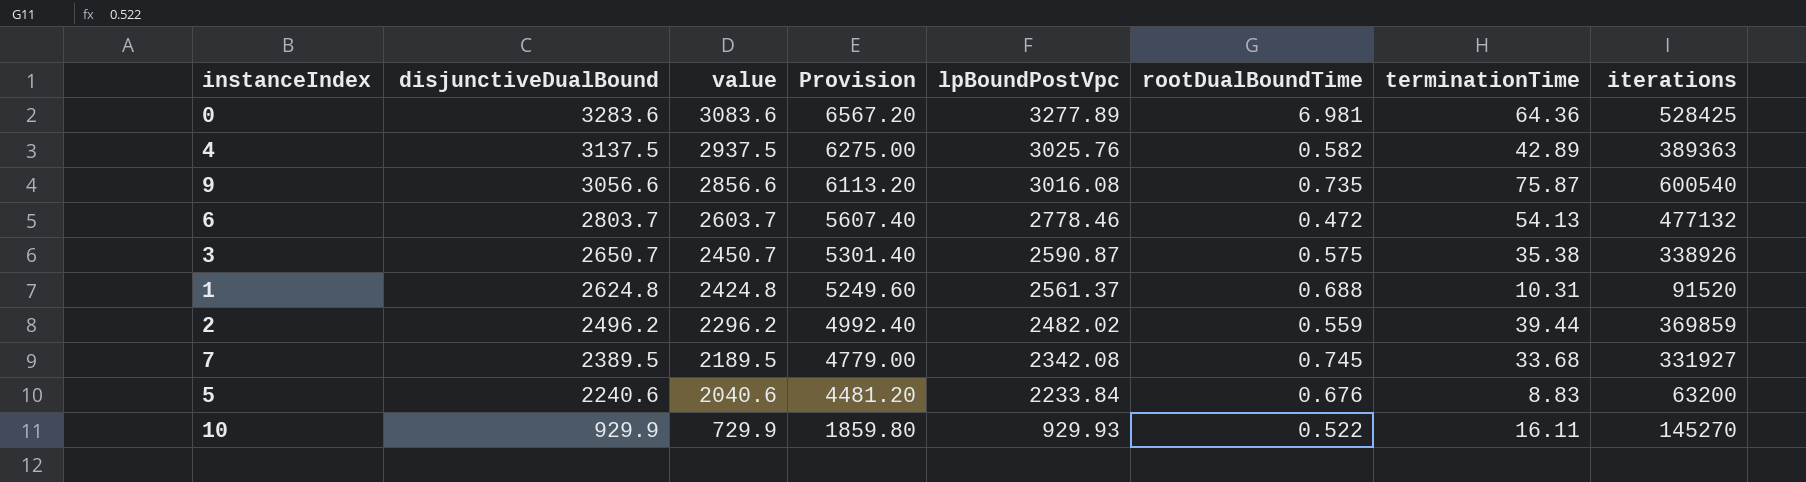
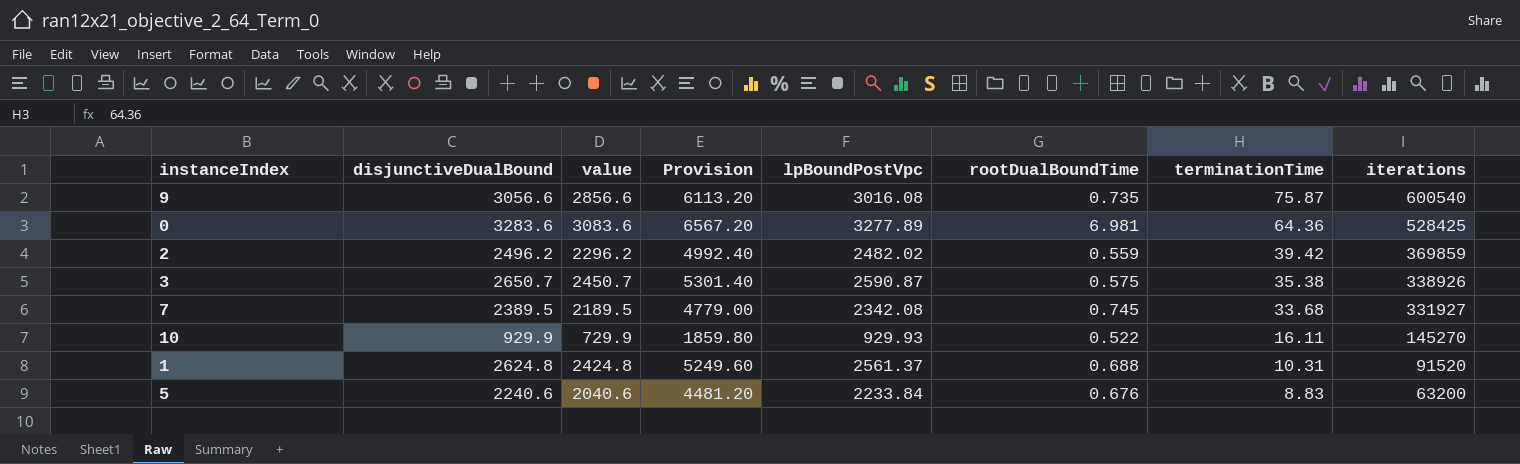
row order: disjunctiveDualBound descending -> terminationTime descending
row 4: 3137.5 | 2937.5 | 6275.00 | 3025.76 | 0.582 | 42.89 | 389363 -> none
row 6: 2803.7 | 2603.7 | 5607.40 | 2778.46 | 0.472 | 54.13 | 477132 -> none
2 | terminationTime: 39.44 -> 39.42

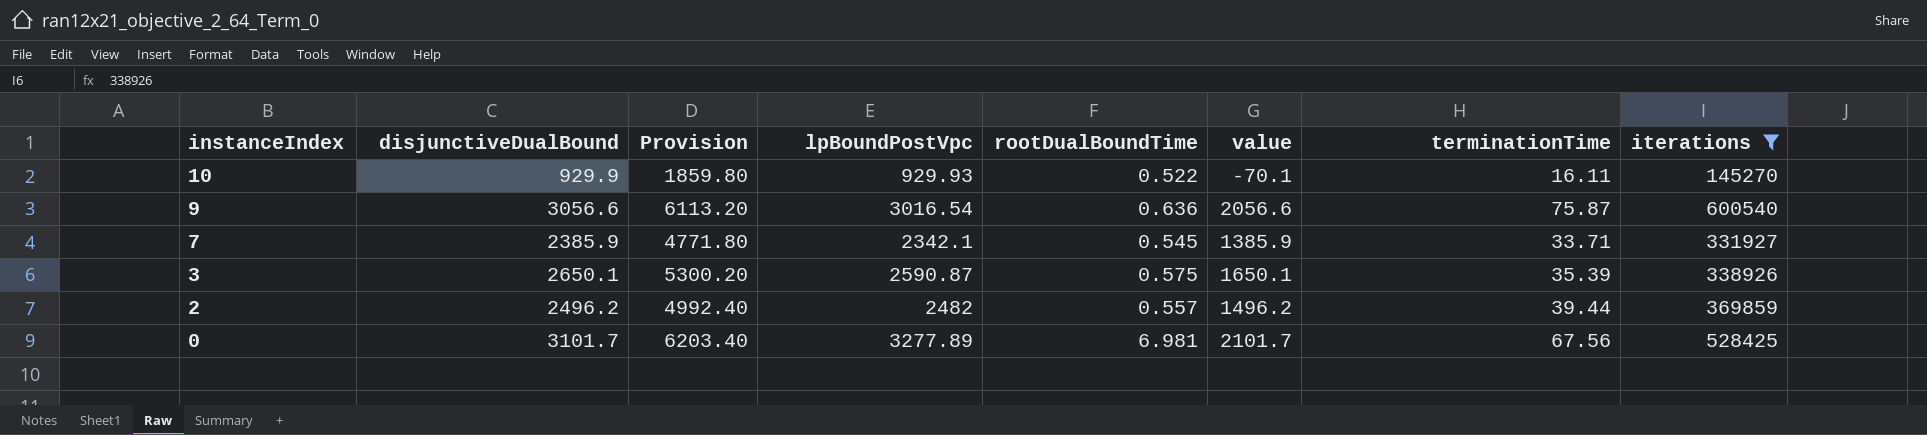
filter: none -> iterations >= 145270
row order: terminationTime descending -> instanceIndex descending
column value | formula: [disjunctiveDualBound] - 200 -> [disjunctiveDualBound] - 1000
column value | position: 3 -> 6
9 | lpBoundPostVpc: 3016.08 -> 3016.54
9 | rootDualBoundTime: 0.735 -> 0.636
7 | disjunctiveDualBound: 2389.5 -> 2385.9
7 | Provision: 4779.00 -> 4771.80
7 | lpBoundPostVpc: 2342.08 -> 2342.1
7 | rootDualBoundTime: 0.745 -> 0.545
7 | terminationTime: 33.68 -> 33.71
3 | disjunctiveDualBound: 2650.7 -> 2650.1
3 | Provision: 5301.40 -> 5300.20
3 | terminationTime: 35.38 -> 35.39
2 | lpBoundPostVpc: 2482.02 -> 2482
2 | rootDualBoundTime: 0.559 -> 0.557
2 | terminationTime: 39.42 -> 39.44
0 | disjunctiveDualBound: 3283.6 -> 3101.7
0 | Provision: 6567.20 -> 6203.40
0 | terminationTime: 64.36 -> 67.56

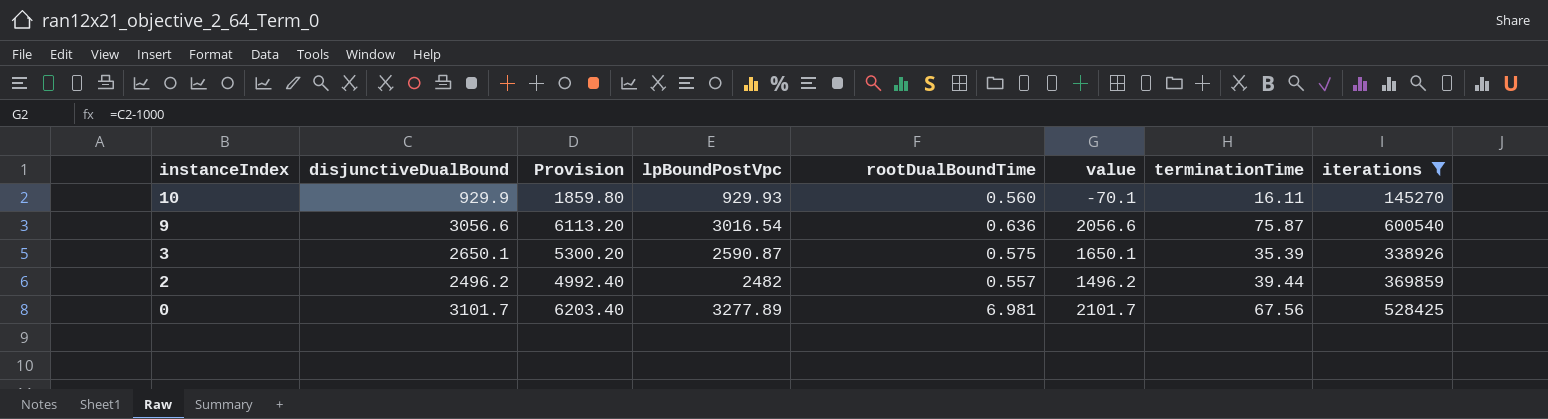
row 7: 2385.9 | 4771.80 | 2342.1 | 0.545 | 1385.9 | 33.71 | 331927 -> none
10 | rootDualBoundTime: 0.522 -> 0.560

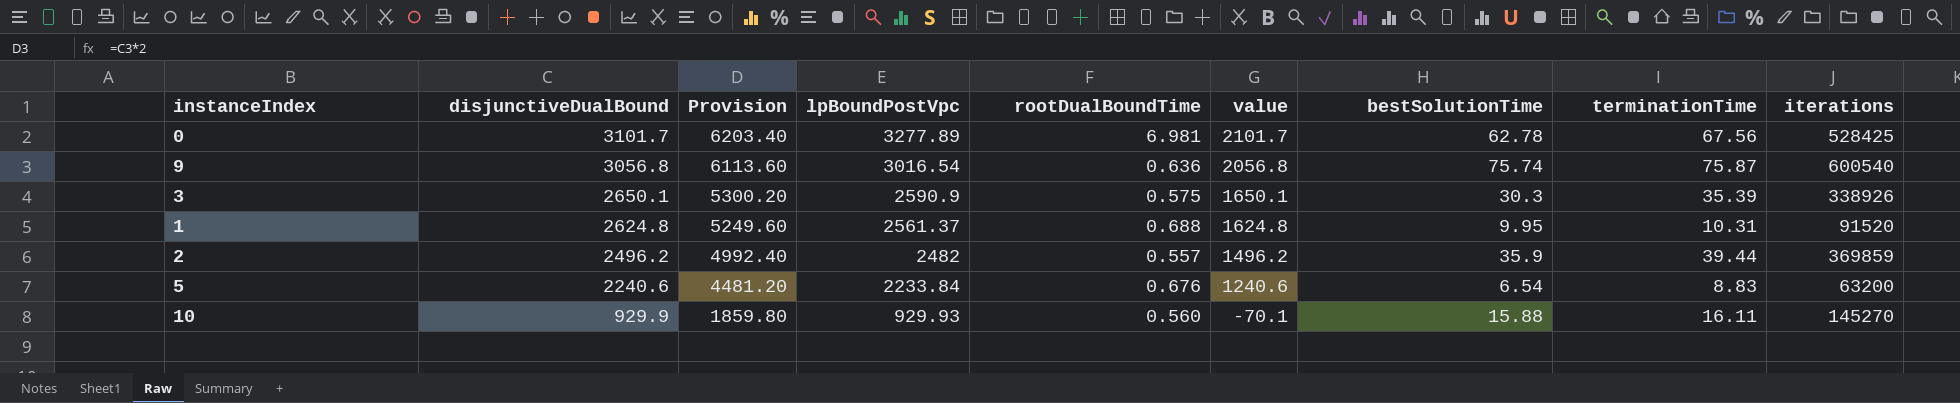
filter: iterations >= 145270 -> none
row order: instanceIndex descending -> disjunctiveDualBound descending
column bestSolutionTime | position: none -> 7
9 | disjunctiveDualBound: 3056.6 -> 3056.8
9 | Provision: 6113.20 -> 6113.60
9 | value: 2056.6 -> 2056.8
3 | lpBoundPostVpc: 2590.87 -> 2590.9

